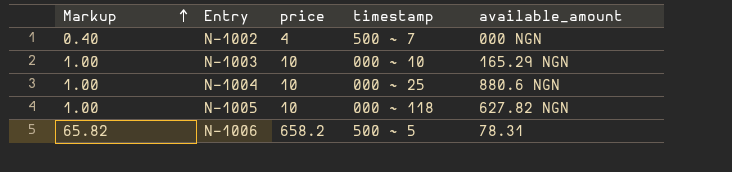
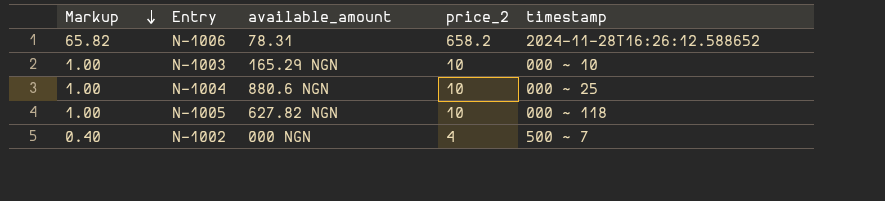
row order: Markup ascending -> Markup descending
column available_amount | position: 5 -> 3
column name: price -> price_2
N-1006 | timestamp: 500 ~ 5 -> 2024-11-28T16:26:12.588652

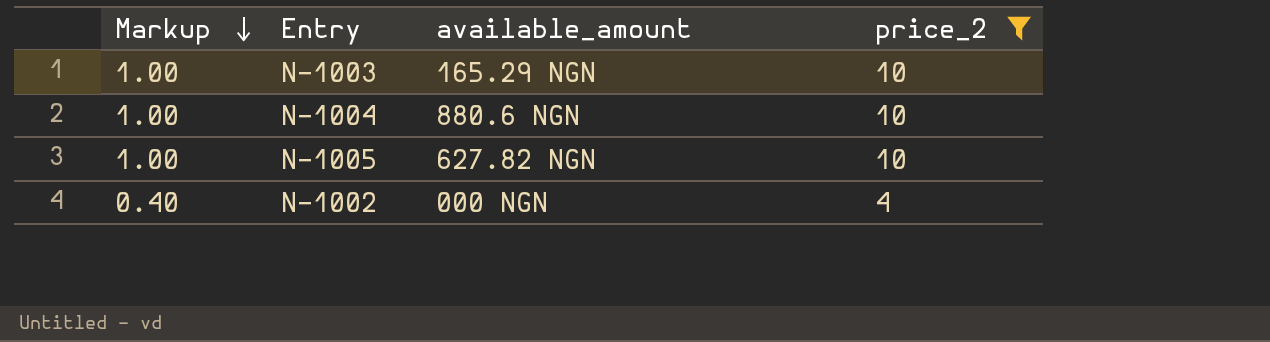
filter: none -> price_2 != 658.2
column timestamp | position: 5 -> none

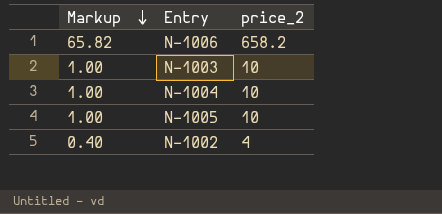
filter: price_2 != 658.2 -> none
column available_amount | position: 3 -> none

